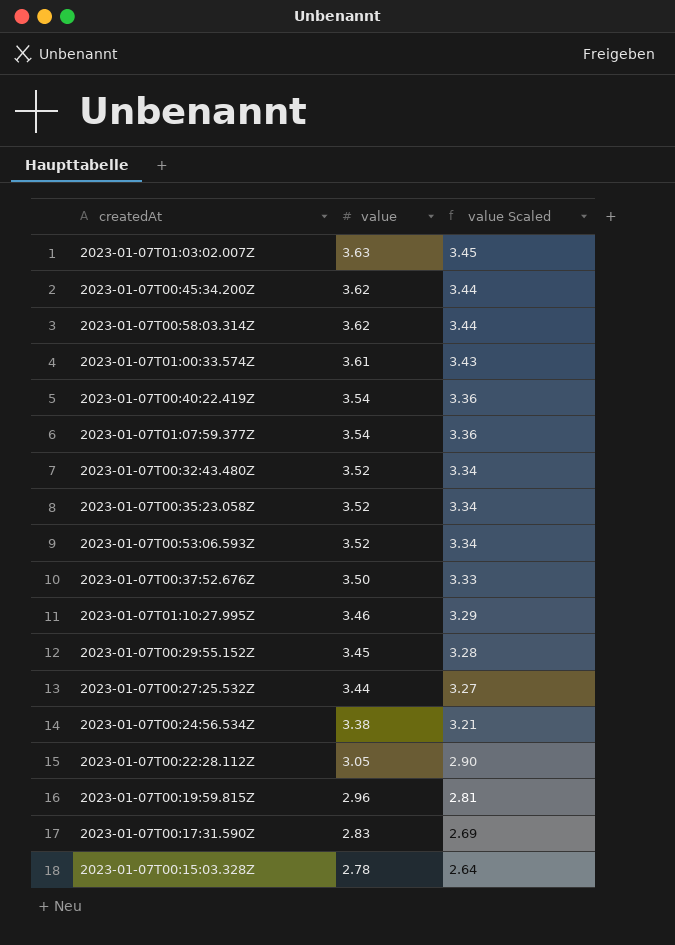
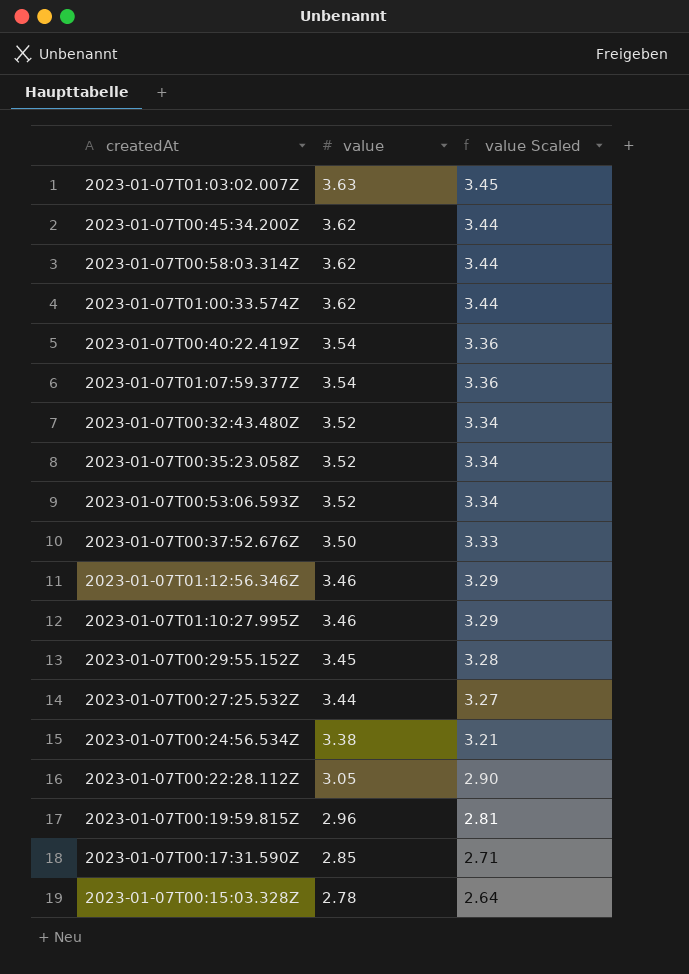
2023-01-07T01:00:33.574Z | value: 3.61 -> 3.62
2023-01-07T01:00:33.574Z | value Scaled: 3.43 -> 3.44
row 2023-01-07T01:12:56.346Z: none -> 3.46 | 3.29
2023-01-07T00:17:31.590Z | value: 2.83 -> 2.85
2023-01-07T00:17:31.590Z | value Scaled: 2.69 -> 2.71

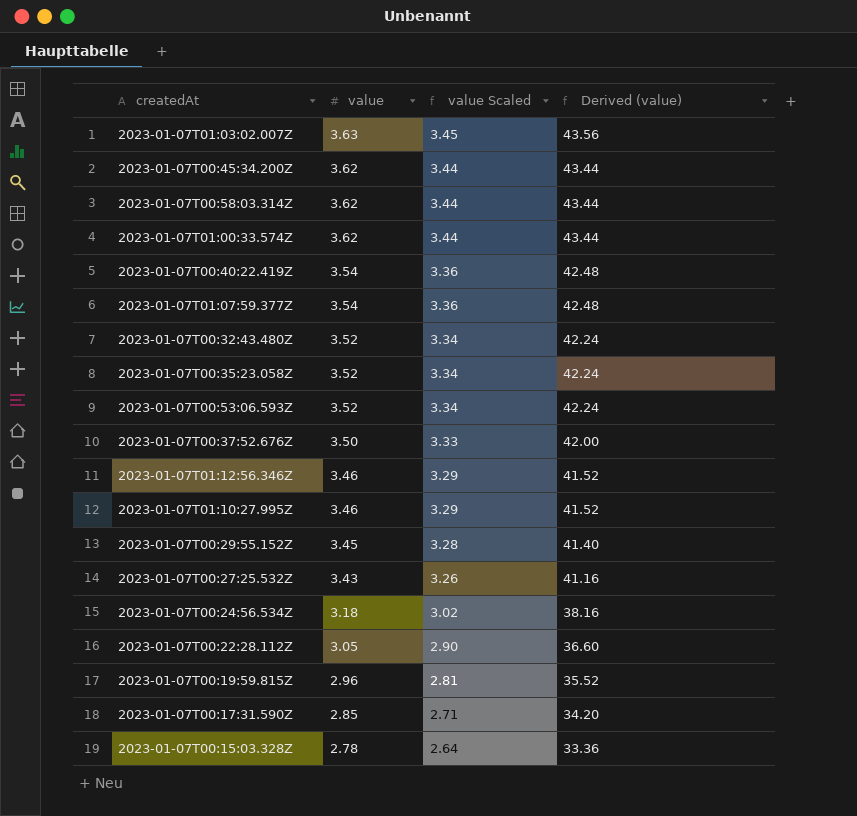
column Derived (value) | formula: none -> [value] * 12
2023-01-07T00:27:25.532Z | value: 3.44 -> 3.43
2023-01-07T00:27:25.532Z | value Scaled: 3.27 -> 3.26
2023-01-07T00:24:56.534Z | value: 3.38 -> 3.18
2023-01-07T00:24:56.534Z | value Scaled: 3.21 -> 3.02

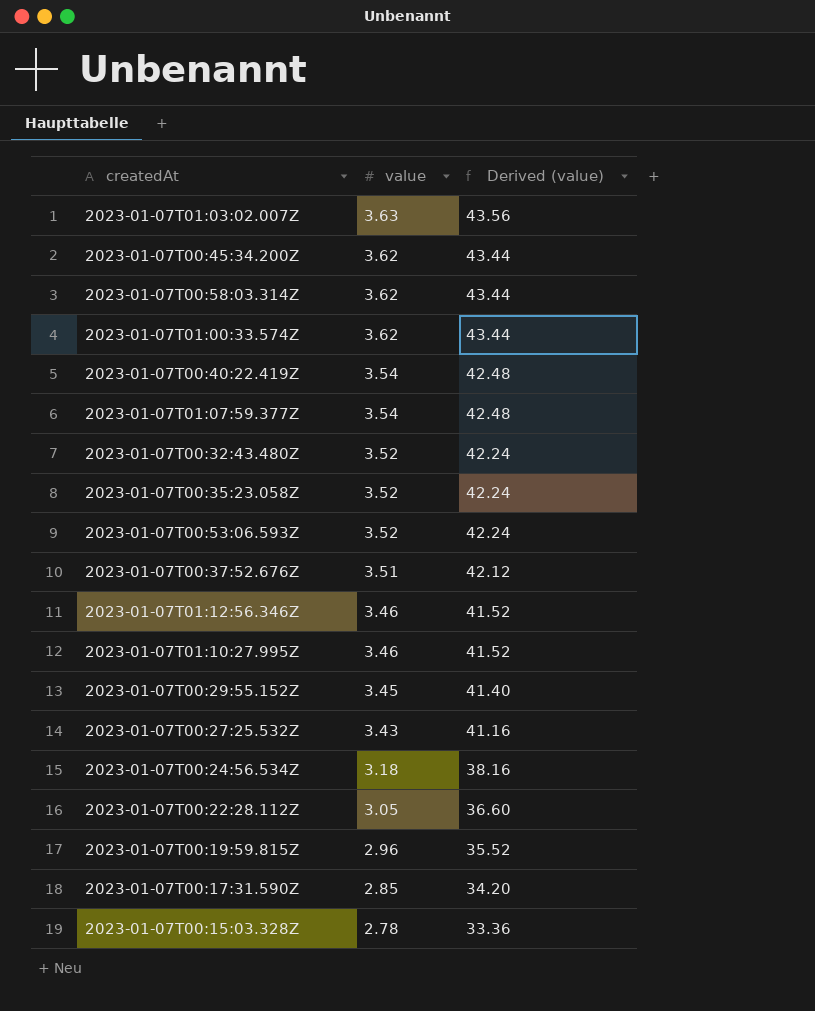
column value Scaled | formula: [value] * 0.95 -> none
2023-01-07T00:37:52.676Z | value: 3.50 -> 3.51
2023-01-07T00:37:52.676Z | Derived (value): 42.00 -> 42.12

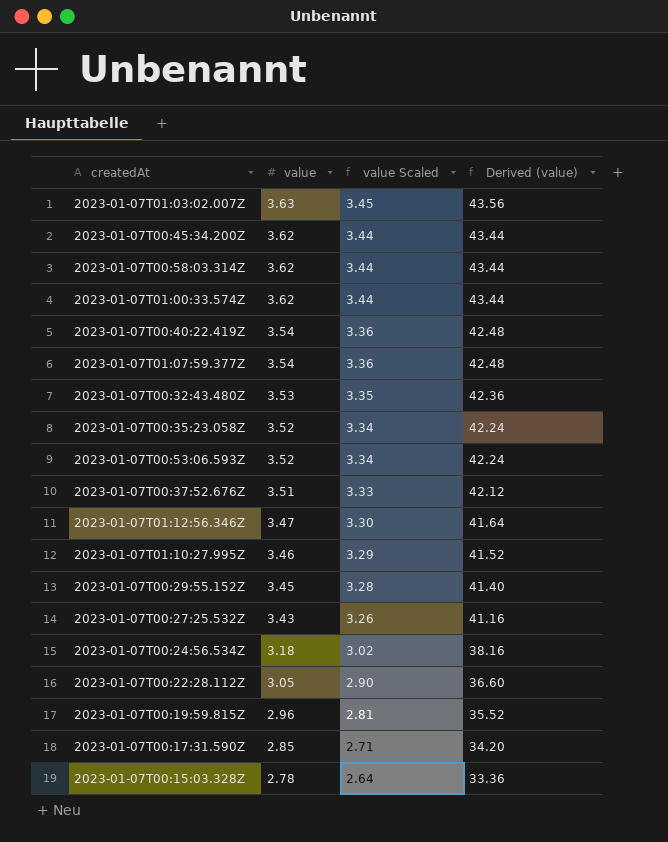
column value Scaled | formula: none -> [value] * 0.95
2023-01-07T00:32:43.480Z | value: 3.52 -> 3.53
2023-01-07T00:32:43.480Z | Derived (value): 42.24 -> 42.36
2023-01-07T01:12:56.346Z | value: 3.46 -> 3.47
2023-01-07T01:12:56.346Z | Derived (value): 41.52 -> 41.64

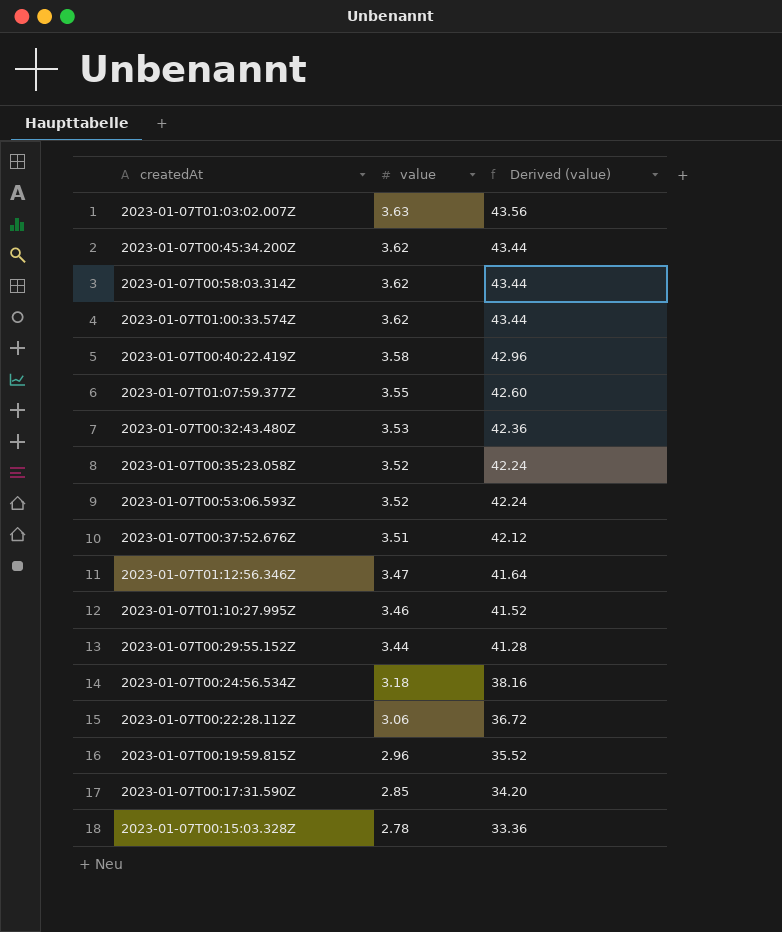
column value Scaled | formula: [value] * 0.95 -> none
row 2023-01-07T00:27:25.532Z: 3.43 | 3.26 | 41.16 -> none
2023-01-07T00:40:22.419Z | value: 3.54 -> 3.58
2023-01-07T00:40:22.419Z | Derived (value): 42.48 -> 42.96
2023-01-07T01:07:59.377Z | value: 3.54 -> 3.55
2023-01-07T01:07:59.377Z | Derived (value): 42.48 -> 42.60
2023-01-07T00:29:55.152Z | value: 3.45 -> 3.44
2023-01-07T00:29:55.152Z | Derived (value): 41.40 -> 41.28
2023-01-07T00:22:28.112Z | value: 3.05 -> 3.06
2023-01-07T00:22:28.112Z | Derived (value): 36.60 -> 36.72

